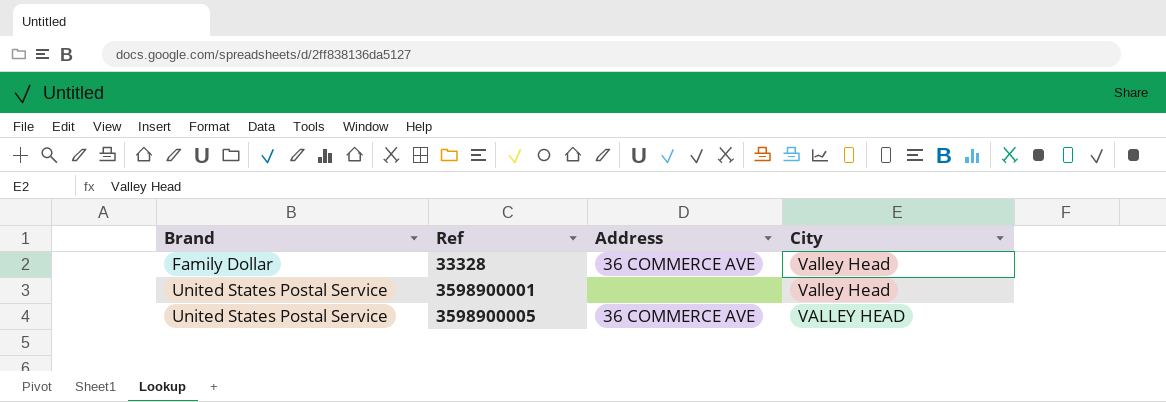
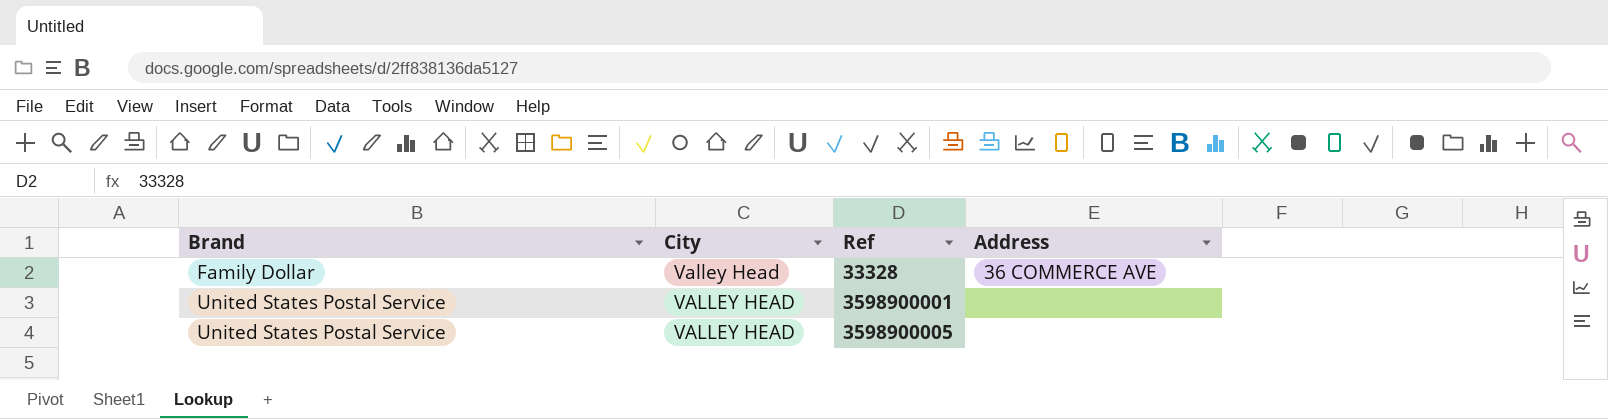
column City | position: 4 -> 2
3598900001 | City: Valley Head -> VALLEY HEAD
3598900005 | Address: 36 COMMERCE AVE -> none

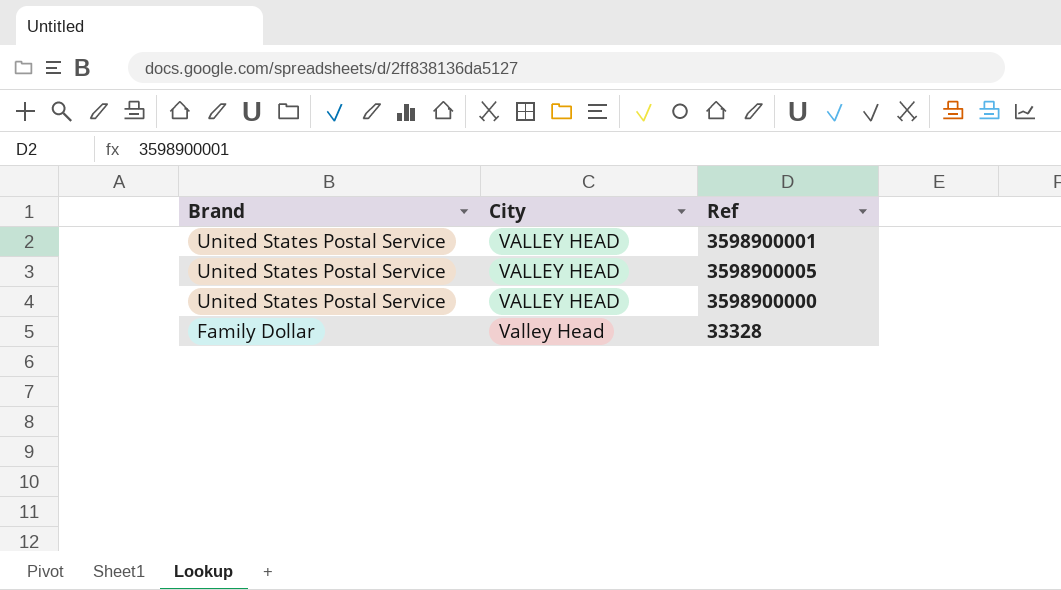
row order: Brand ascending -> Brand descending
column Address | position: 4 -> none
row 3598900000: none -> United States Postal Service | VALLEY HEAD

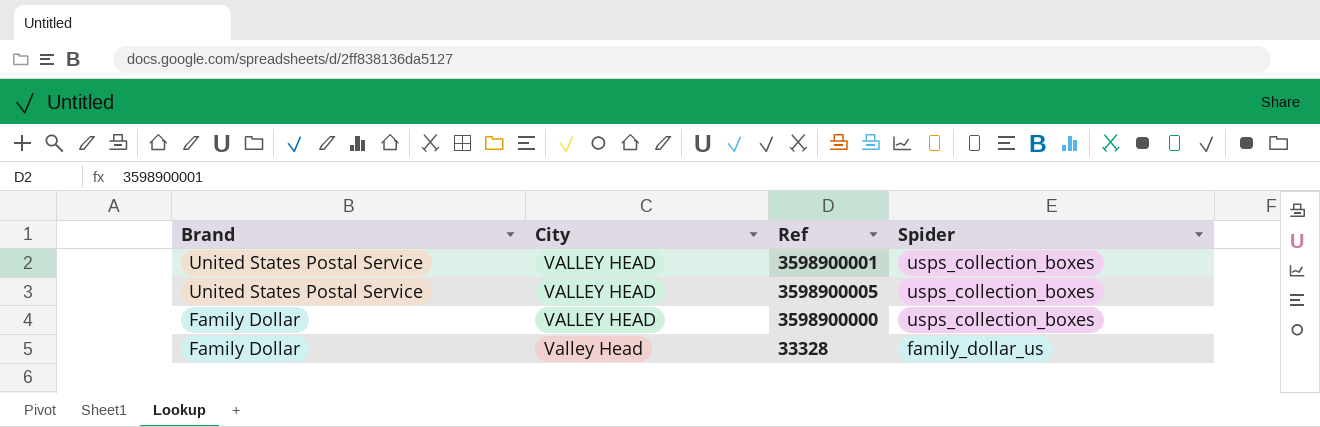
column Spider | position: none -> 4
3598900000 | Brand: United States Postal Service -> Family Dollar

